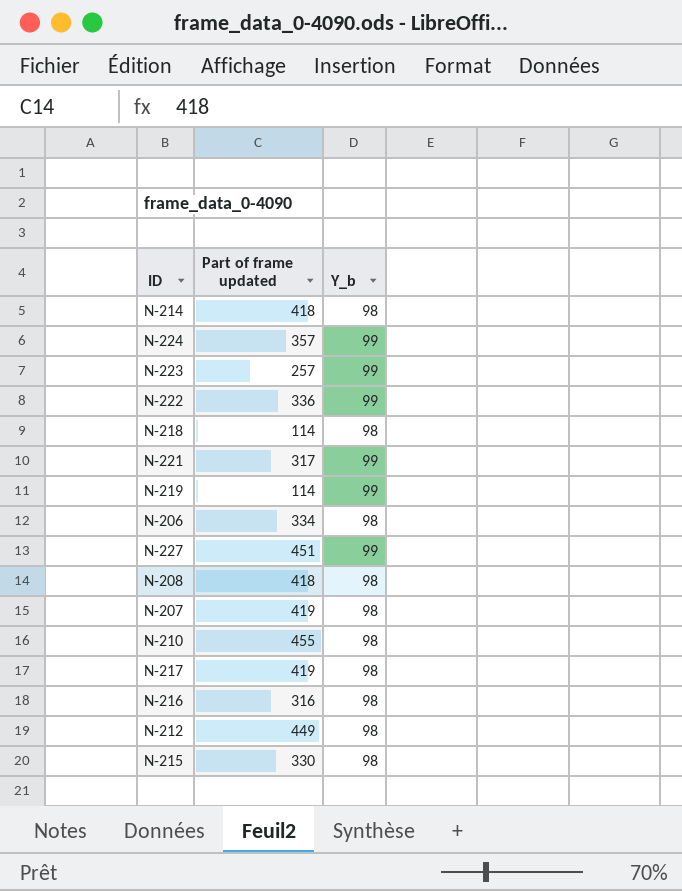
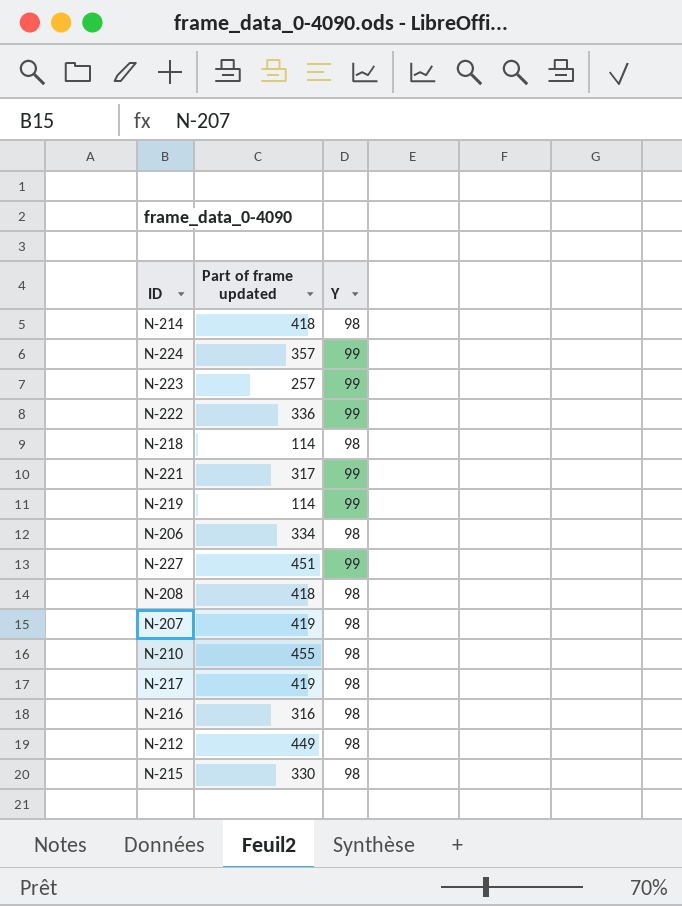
column name: Y_b -> Y

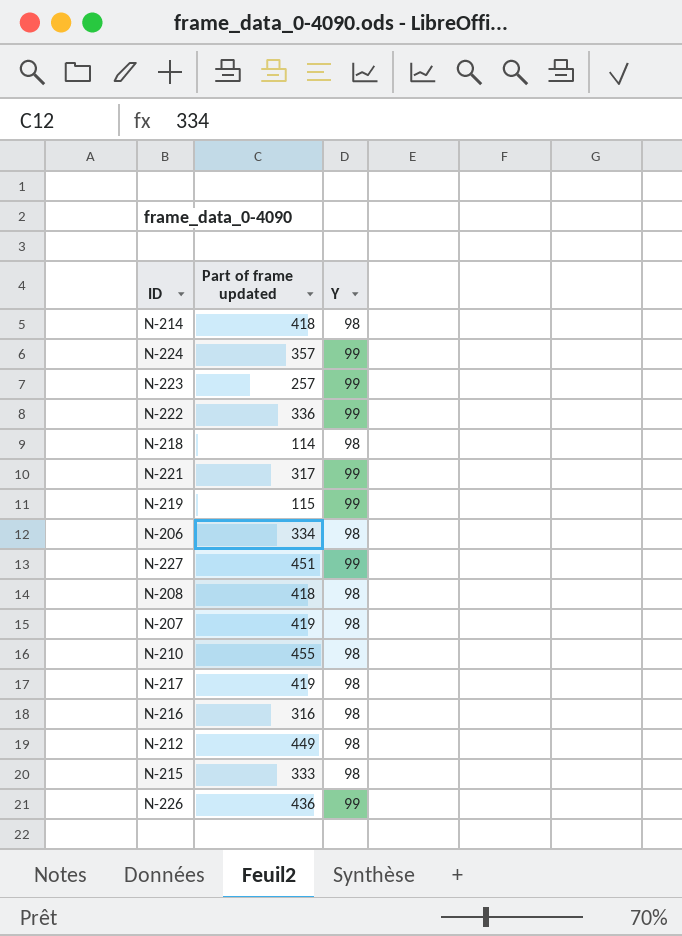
N-219 | Part of frame updated: 114 -> 115
N-215 | Part of frame updated: 330 -> 333
row N-226: none -> 436 | 99

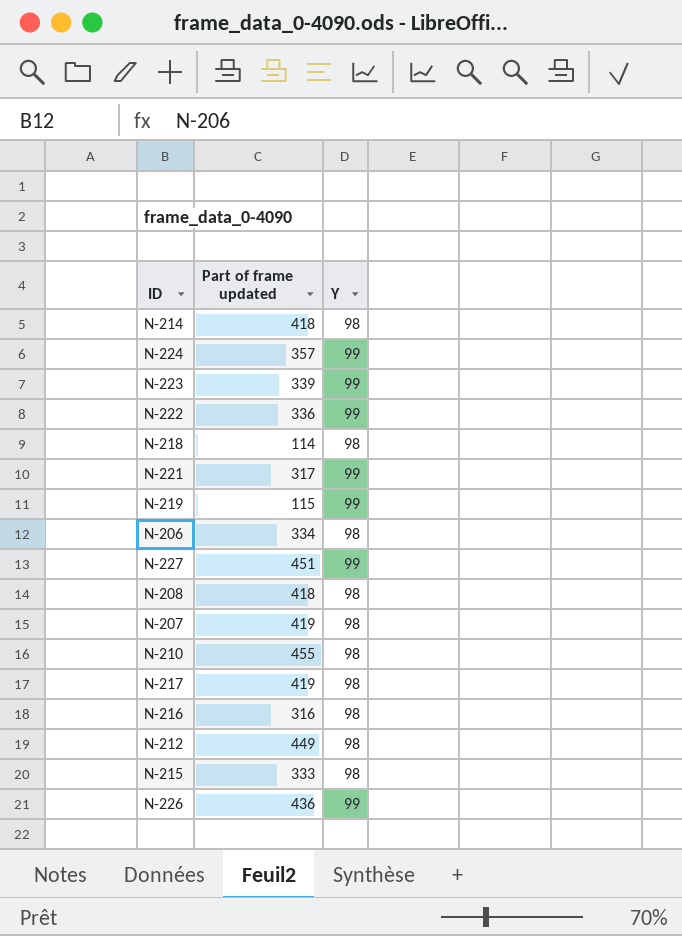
N-223 | Part of frame updated: 257 -> 339

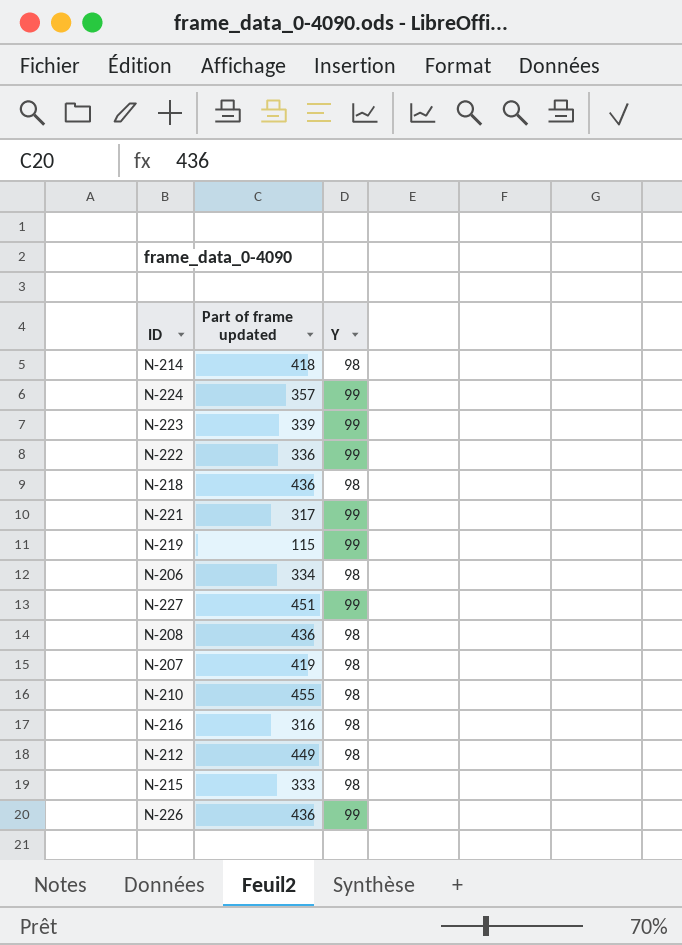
row N-217: 419 | 98 -> none
N-218 | Part of frame updated: 114 -> 436
N-208 | Part of frame updated: 418 -> 436

